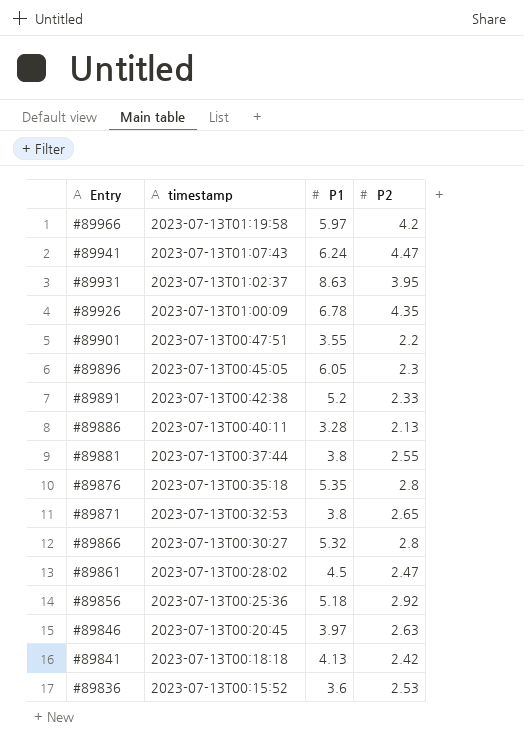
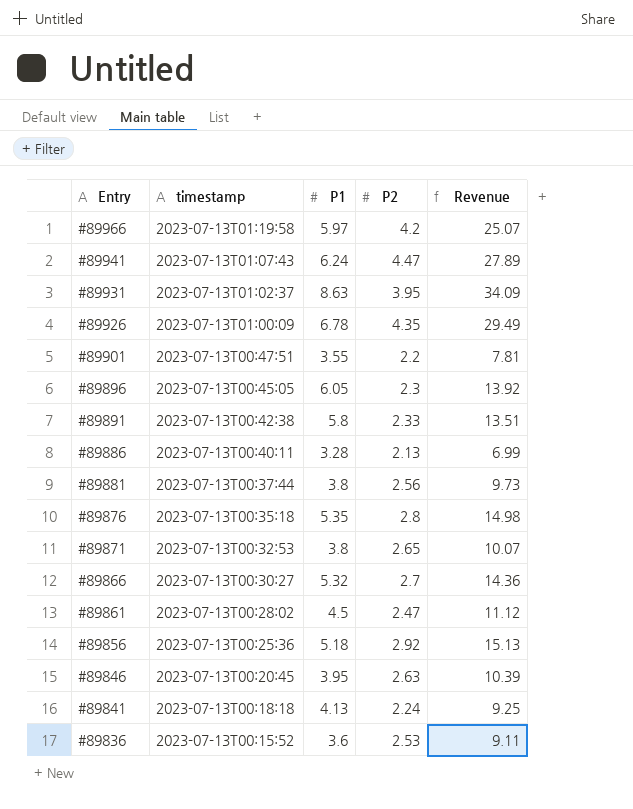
column Revenue | formula: none -> [P1] * [P2]
#89891 | P1: 5.2 -> 5.8
#89881 | P2: 2.55 -> 2.56
#89866 | P2: 2.8 -> 2.7
#89846 | P1: 3.97 -> 3.95
#89841 | P2: 2.42 -> 2.24

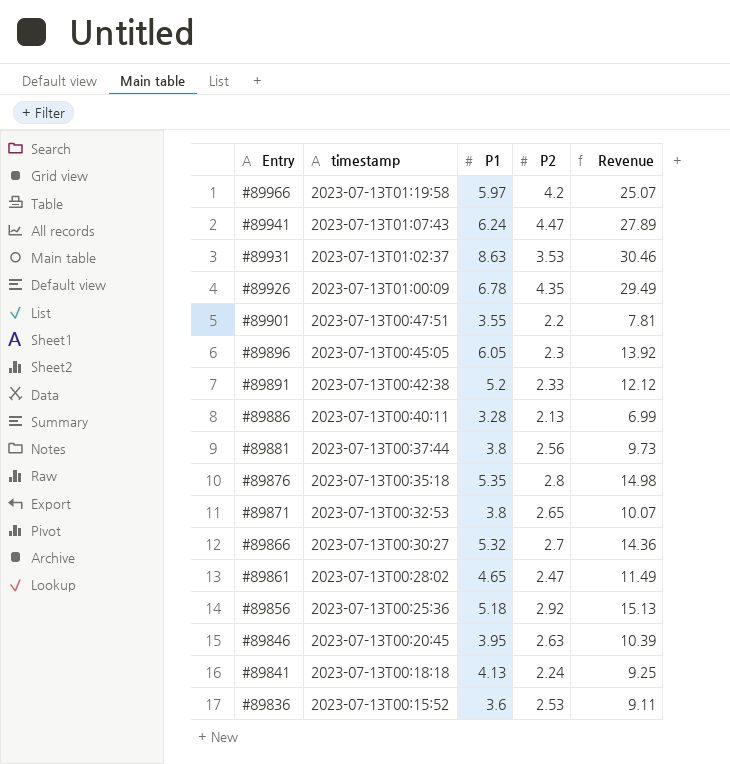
#89931 | P2: 3.95 -> 3.53
#89931 | Revenue: 34.09 -> 30.46
#89891 | P1: 5.8 -> 5.2
#89891 | Revenue: 13.51 -> 12.12
#89861 | P1: 4.5 -> 4.65
#89861 | Revenue: 11.12 -> 11.49

